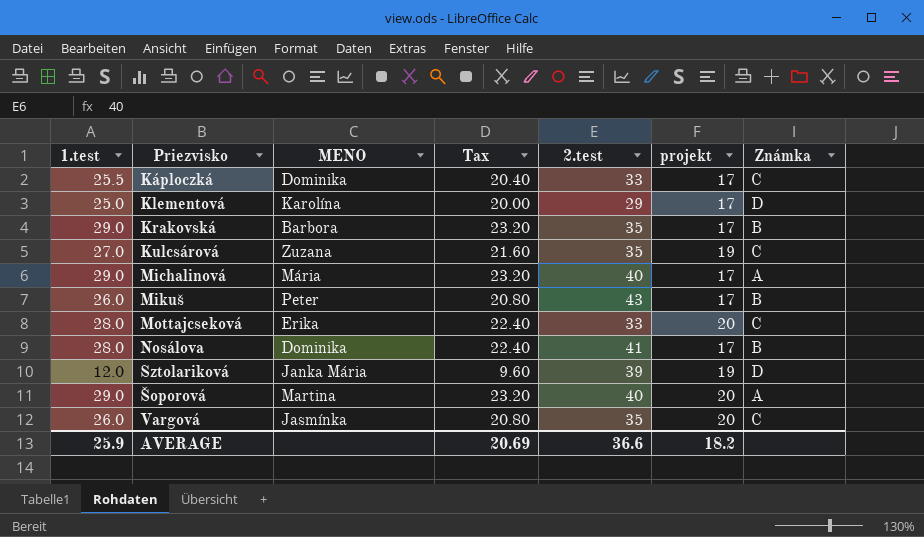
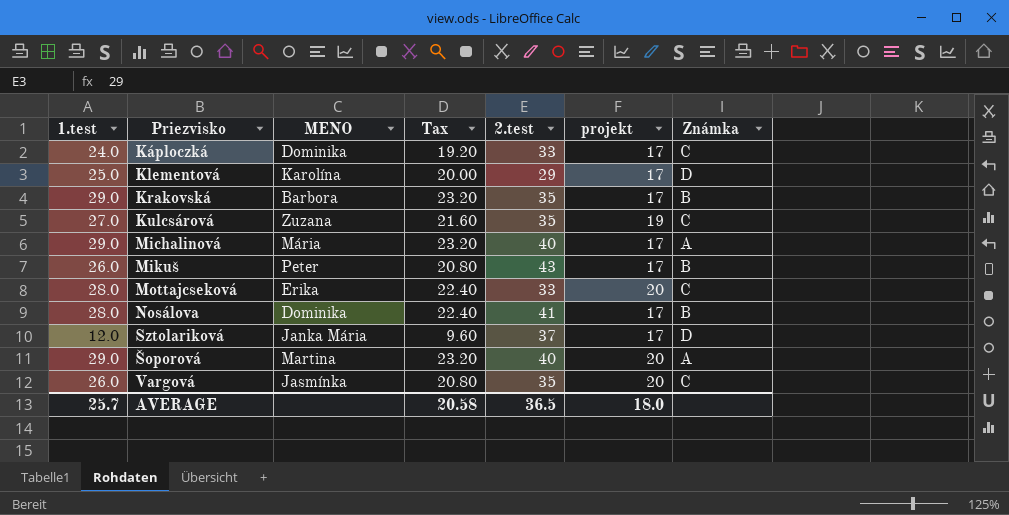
Káploczká | 1.test: 25.5 -> 24.0
Káploczká | Tax: 20.40 -> 19.20
Sztolariková | 2.test: 39 -> 37
Sztolariková | projekt: 19 -> 17
AVERAGE | 1.test: 25.9 -> 25.7
AVERAGE | Tax: 20.69 -> 20.58
AVERAGE | 2.test: 36.6 -> 36.5
AVERAGE | projekt: 18.2 -> 18.0

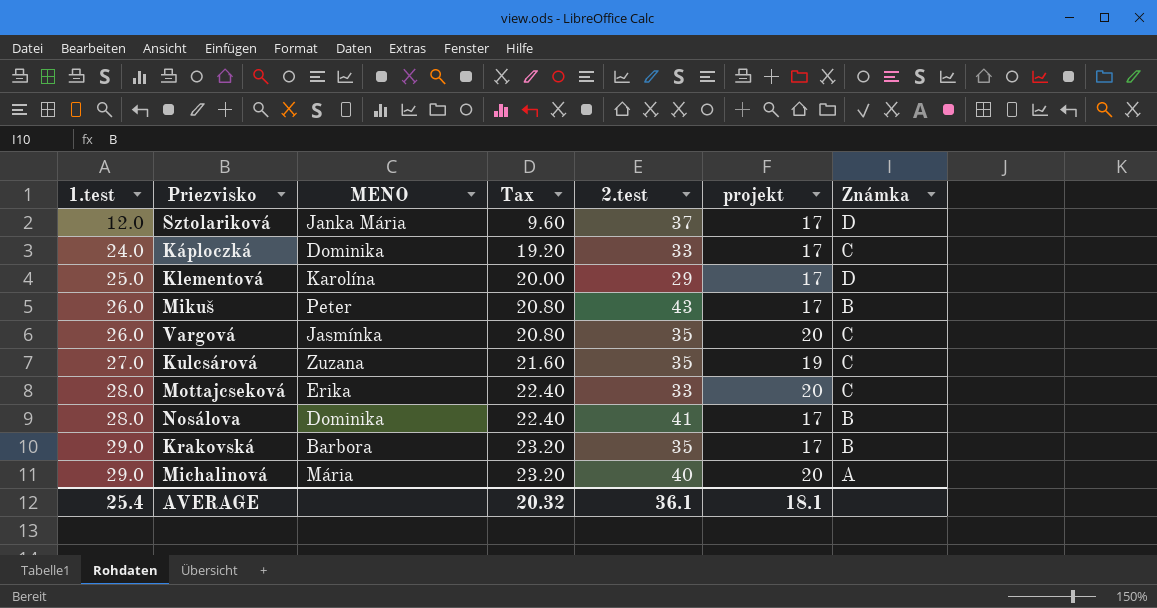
row order: none -> 1.test ascending
row Šoporová: 29.0 | Martina | 23.20 | 40 | 20 | A -> none
Michalinová | projekt: 17 -> 20
AVERAGE | 1.test: 25.7 -> 25.4
AVERAGE | Tax: 20.58 -> 20.32
AVERAGE | 2.test: 36.5 -> 36.1
AVERAGE | projekt: 18.0 -> 18.1

